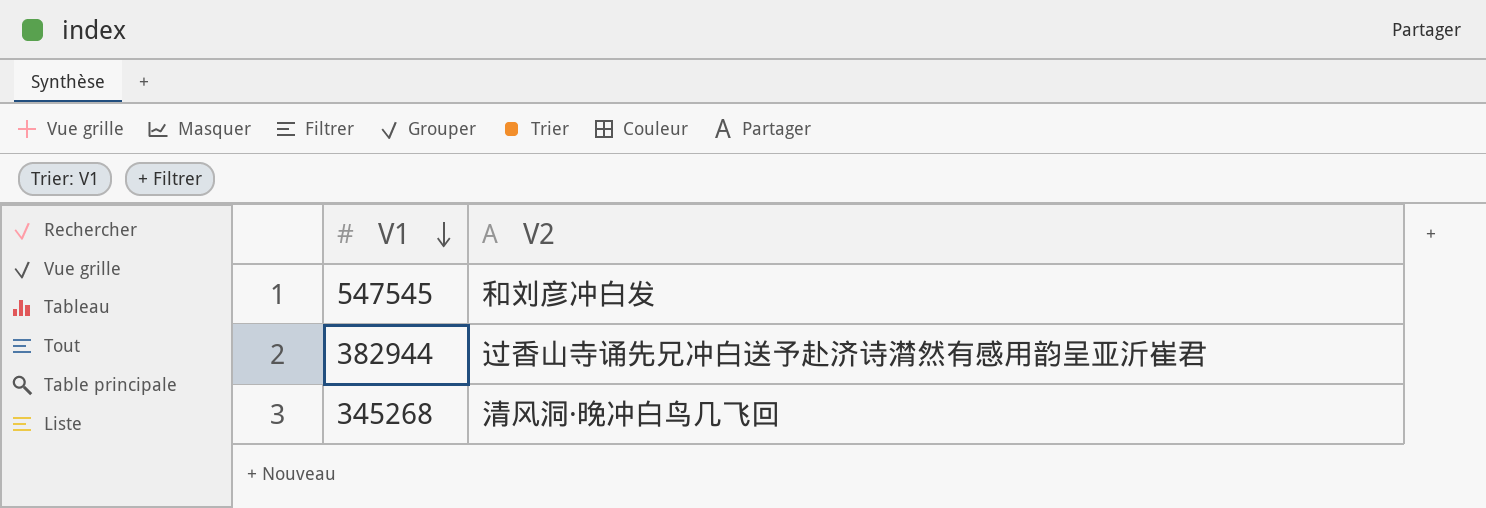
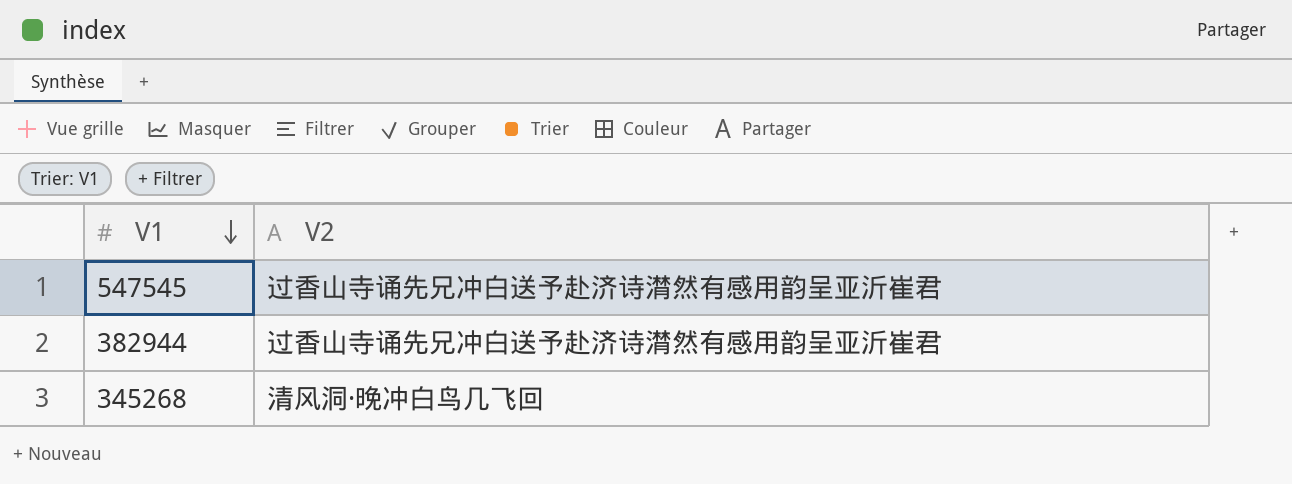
547545 | V2: 和刘彦冲白发 -> 过香山寺诵先兄冲白送予赴济诗潸然有感用韵呈亚沂崔君

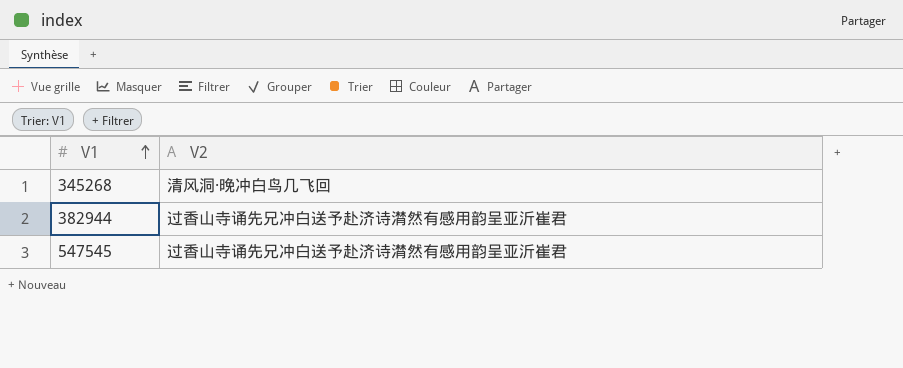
row order: V1 descending -> V1 ascending

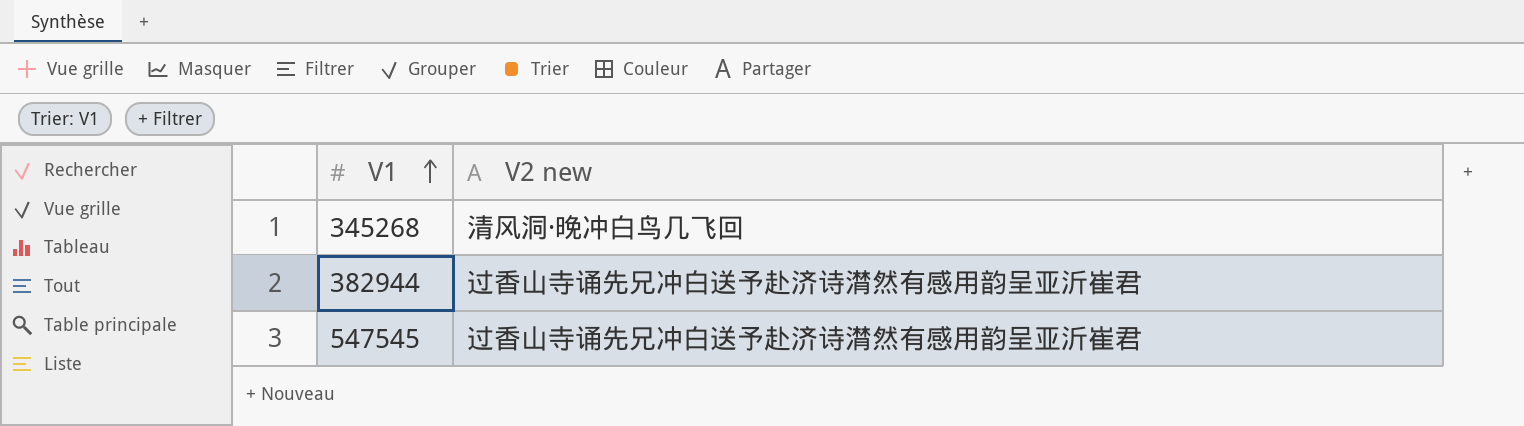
column name: V2 -> V2 new

